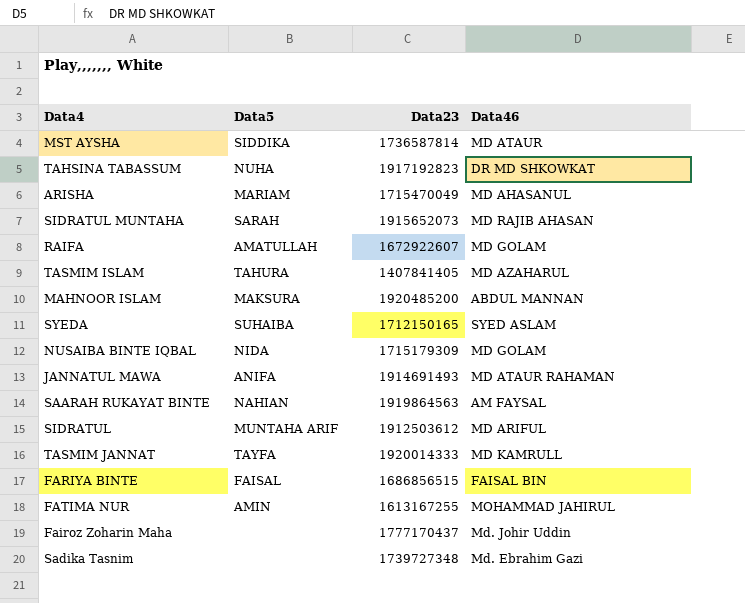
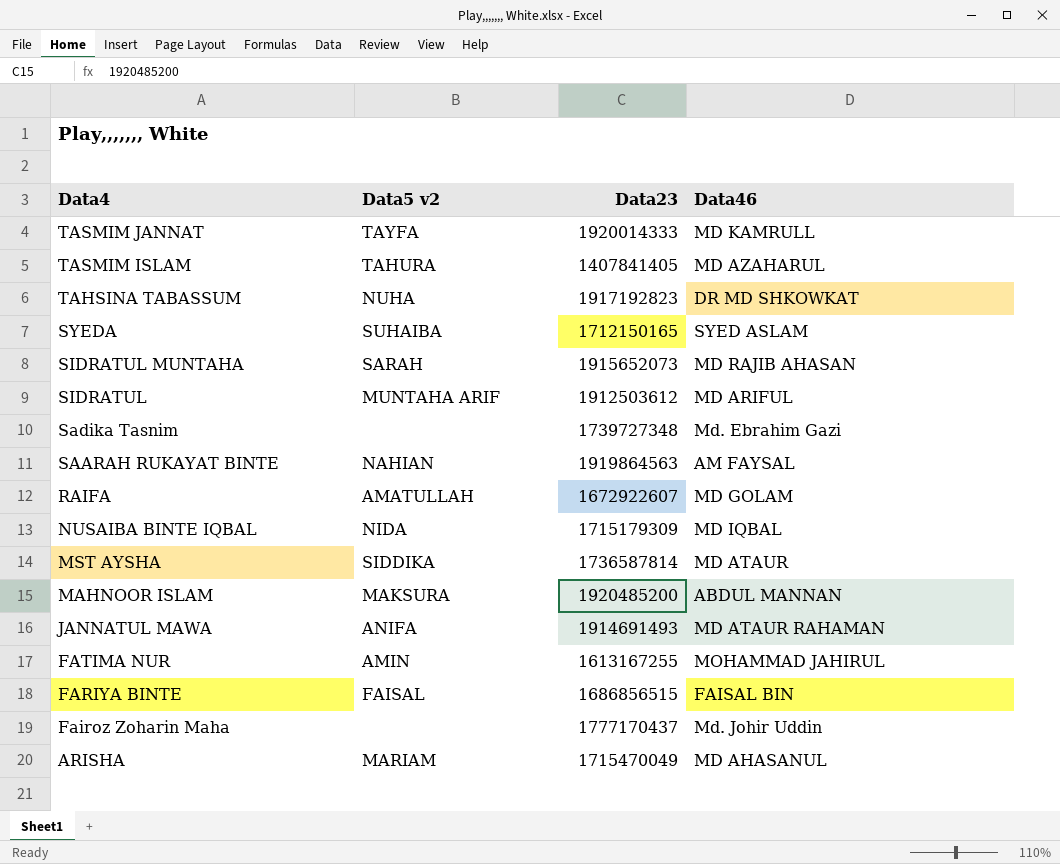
row order: none -> Data4 descending
column name: Data5 -> Data5 v2
NUSAIBA BINTE IQBAL | Data46: MD GOLAM -> MD IQBAL

